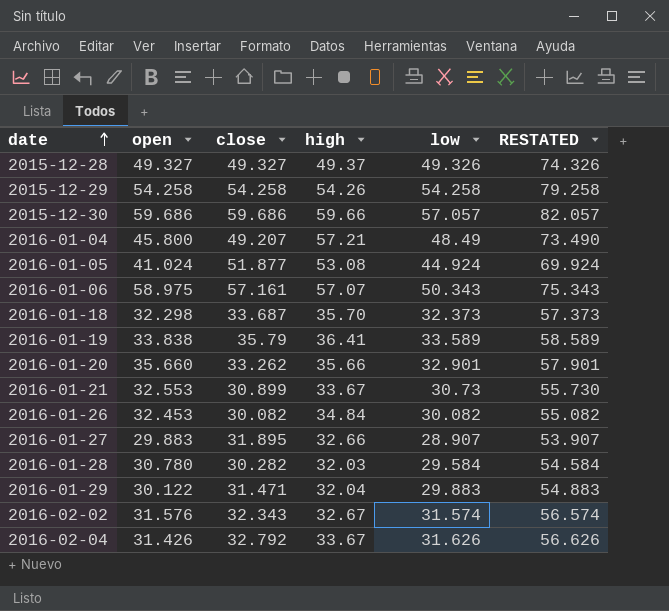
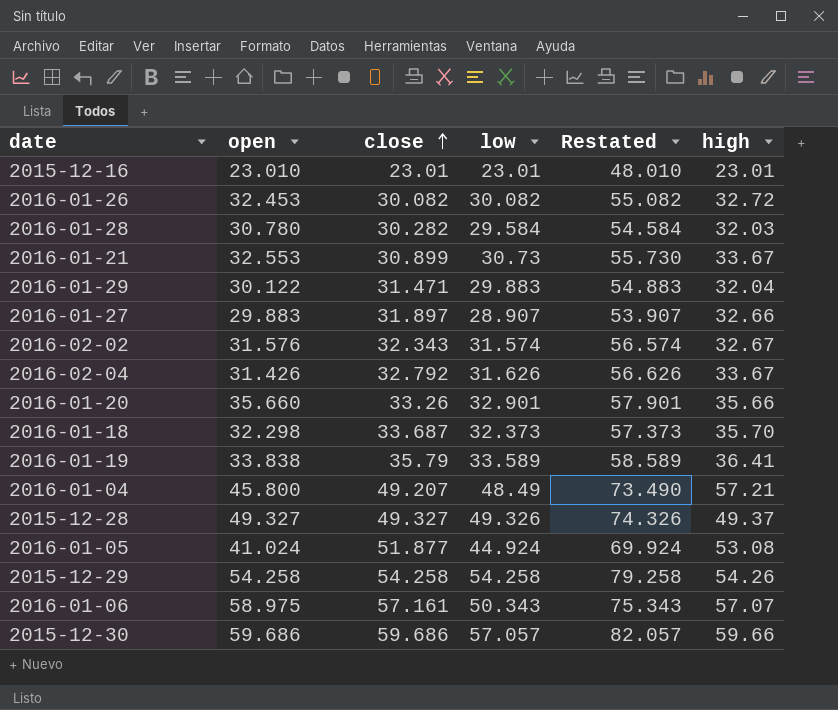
row order: date ascending -> close ascending
column name: RESTATED -> Restated
column high | position: 4 -> 6
row 2015-12-16: none -> 23.010 | 23.01 | 23.01 | 48.010 | 23.01
2016-01-26 | high: 34.84 -> 32.72
2016-01-27 | close: 31.895 -> 31.897
2016-01-20 | close: 33.262 -> 33.26

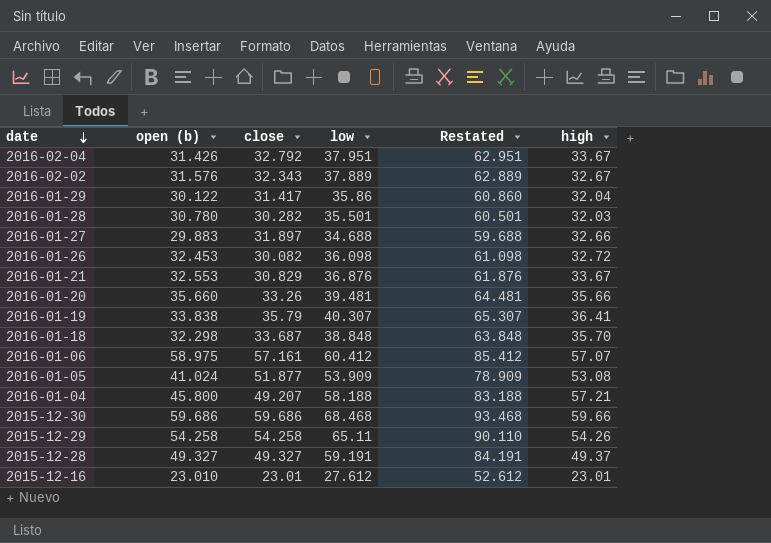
row order: close ascending -> date descending
column name: open -> open (b)
2016-02-04 | low: 31.626 -> 37.951
2016-02-04 | Restated: 56.626 -> 62.951
2016-02-02 | low: 31.574 -> 37.889
2016-02-02 | Restated: 56.574 -> 62.889
2016-01-29 | close: 31.471 -> 31.417
2016-01-29 | low: 29.883 -> 35.86
2016-01-29 | Restated: 54.883 -> 60.860
2016-01-28 | low: 29.584 -> 35.501
2016-01-28 | Restated: 54.584 -> 60.501
2016-01-27 | low: 28.907 -> 34.688
2016-01-27 | Restated: 53.907 -> 59.688
2016-01-26 | low: 30.082 -> 36.098
2016-01-26 | Restated: 55.082 -> 61.098
2016-01-21 | close: 30.899 -> 30.829
2016-01-21 | low: 30.73 -> 36.876
2016-01-21 | Restated: 55.730 -> 61.876
2016-01-20 | low: 32.901 -> 39.481
2016-01-20 | Restated: 57.901 -> 64.481
2016-01-19 | low: 33.589 -> 40.307
2016-01-19 | Restated: 58.589 -> 65.307
2016-01-18 | low: 32.373 -> 38.848
2016-01-18 | Restated: 57.373 -> 63.848
2016-01-06 | low: 50.343 -> 60.412
2016-01-06 | Restated: 75.343 -> 85.412
2016-01-05 | low: 44.924 -> 53.909
2016-01-05 | Restated: 69.924 -> 78.909
2016-01-04 | low: 48.49 -> 58.188
2016-01-04 | Restated: 73.490 -> 83.188
2015-12-30 | low: 57.057 -> 68.468
2015-12-30 | Restated: 82.057 -> 93.468
2015-12-29 | low: 54.258 -> 65.11
2015-12-29 | Restated: 79.258 -> 90.110
2015-12-28 | low: 49.326 -> 59.191
2015-12-28 | Restated: 74.326 -> 84.191
2015-12-16 | low: 23.01 -> 27.612
2015-12-16 | Restated: 48.010 -> 52.612

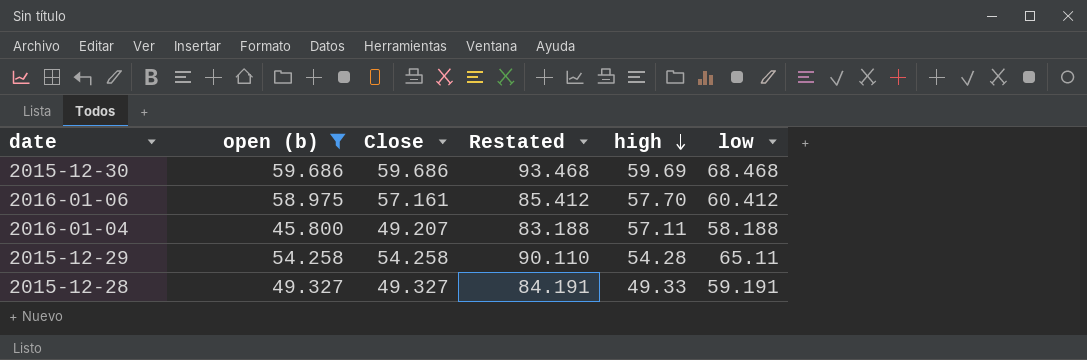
filter: none -> open (b) >= 45.800
row order: date descending -> high descending
column name: close -> Close
column low | position: 4 -> 6
2015-12-30 | high: 59.66 -> 59.69
2016-01-06 | high: 57.07 -> 57.70
2016-01-04 | high: 57.21 -> 57.11
2015-12-29 | high: 54.26 -> 54.28
2015-12-28 | high: 49.37 -> 49.33

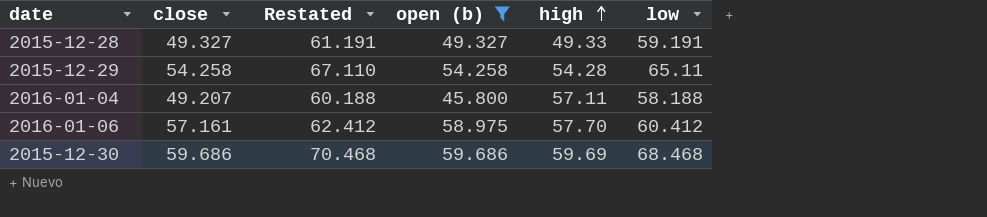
row order: high descending -> high ascending
column name: Close -> close
column Restated | formula: [low] + 25 -> [low] + 2
column open (b) | position: 2 -> 4

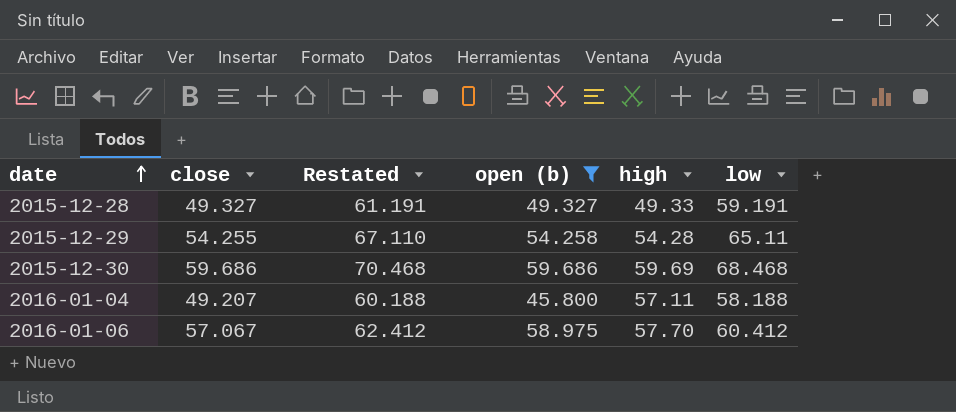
row order: high ascending -> date ascending
2015-12-29 | close: 54.258 -> 54.255
2016-01-06 | close: 57.161 -> 57.067

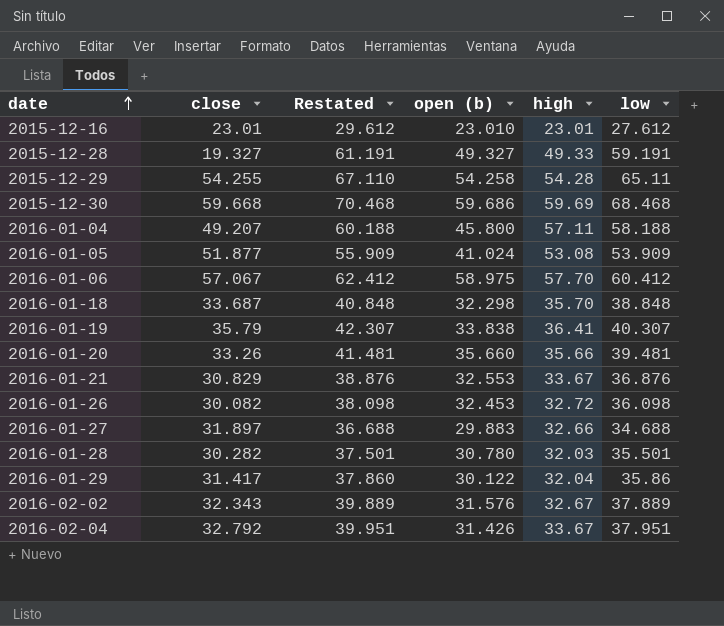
filter: open (b) >= 45.800 -> none
2015-12-28 | close: 49.327 -> 19.327
2015-12-30 | close: 59.686 -> 59.668

